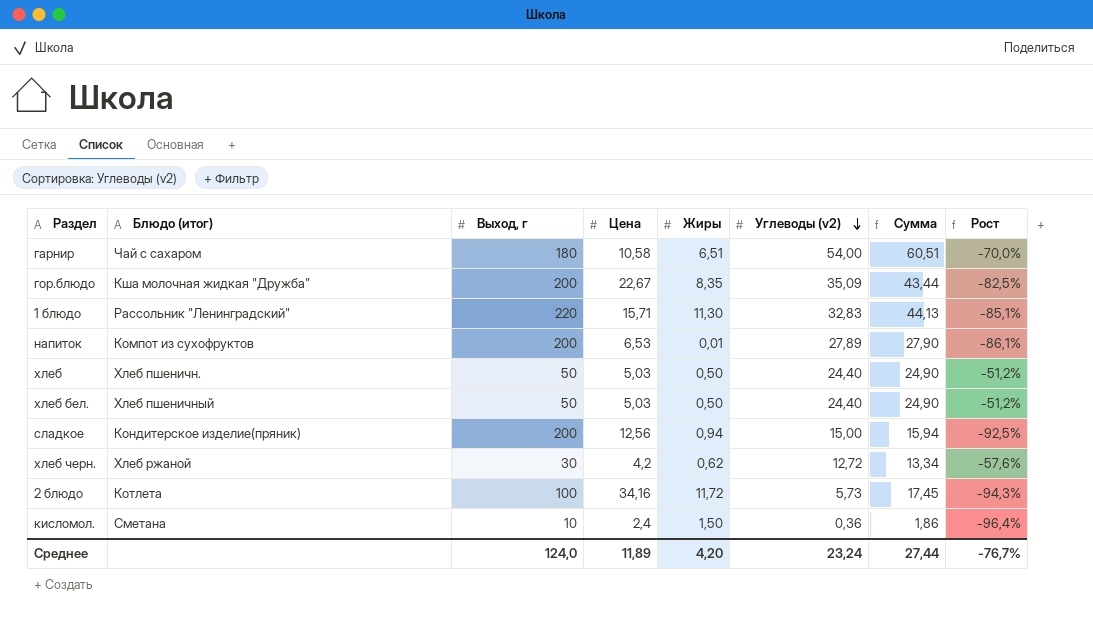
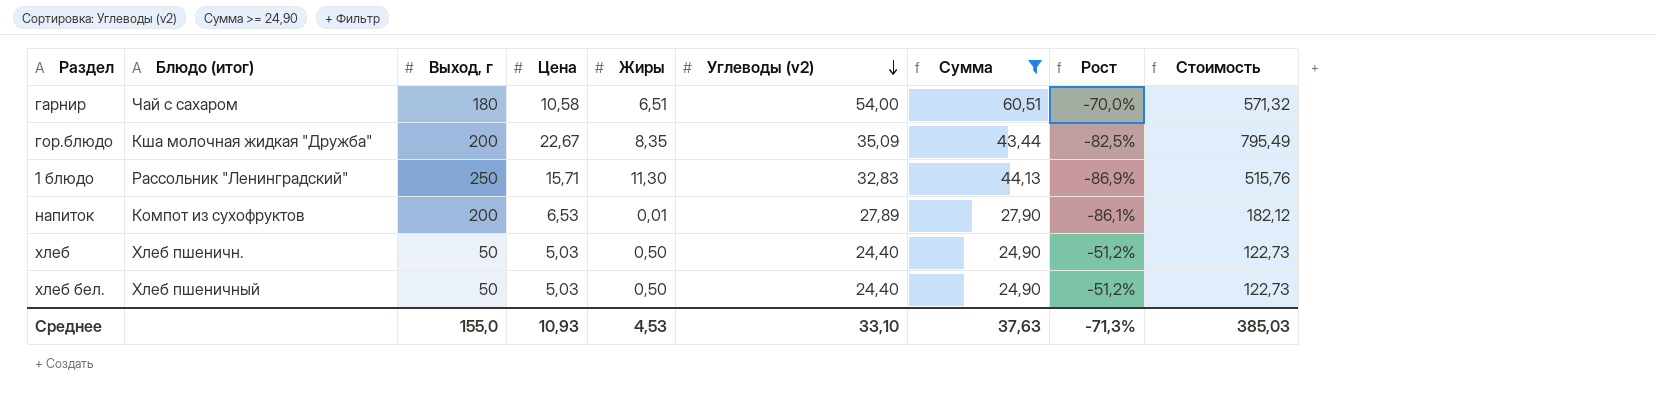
filter: none -> Сумма >= 24,90
column Стоимость | formula: none -> [Цена] * [Углеводы (v2)]
1 блюдо | Выход, г: 220 -> 250
1 блюдо | Рост: -85,1% -> -86,9%
Среднее | Выход, г: 124,0 -> 155,0
Среднее | Цена: 11,89 -> 10,93
Среднее | Жиры: 4,20 -> 4,53
Среднее | Углеводы (v2): 23,24 -> 33,10
Среднее | Сумма: 27,44 -> 37,63
Среднее | Рост: -76,7% -> -71,3%

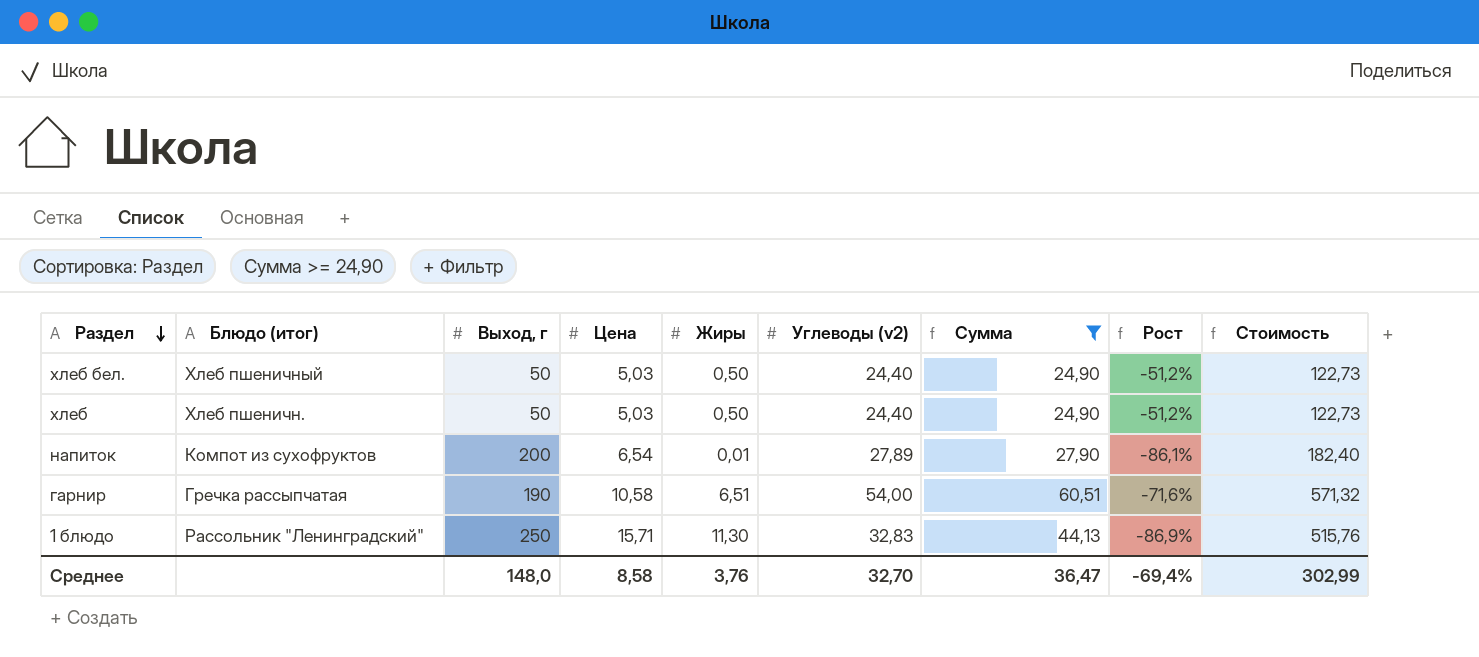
row order: Углеводы (v2) descending -> Раздел descending
row гор.блюдо: Кша молочная жидкая "Дружба" | 200 | 22,67 | 8,35 | 35,09 | 43,44 | -82,5% | 795,49 -> none
напиток | Цена: 6,53 -> 6,54
напиток | Стоимость: 182,12 -> 182,40
гарнир | Блюдо (итог): Чай с сахаром -> Гречка рассыпчатая
гарнир | Выход, г: 180 -> 190
гарнир | Рост: -70,0% -> -71,6%
Среднее | Выход, г: 155,0 -> 148,0
Среднее | Цена: 10,93 -> 8,58
Среднее | Жиры: 4,53 -> 3,76
Среднее | Углеводы (v2): 33,10 -> 32,70
Среднее | Сумма: 37,63 -> 36,47
Среднее | Рост: -71,3% -> -69,4%
Среднее | Стоимость: 385,03 -> 302,99

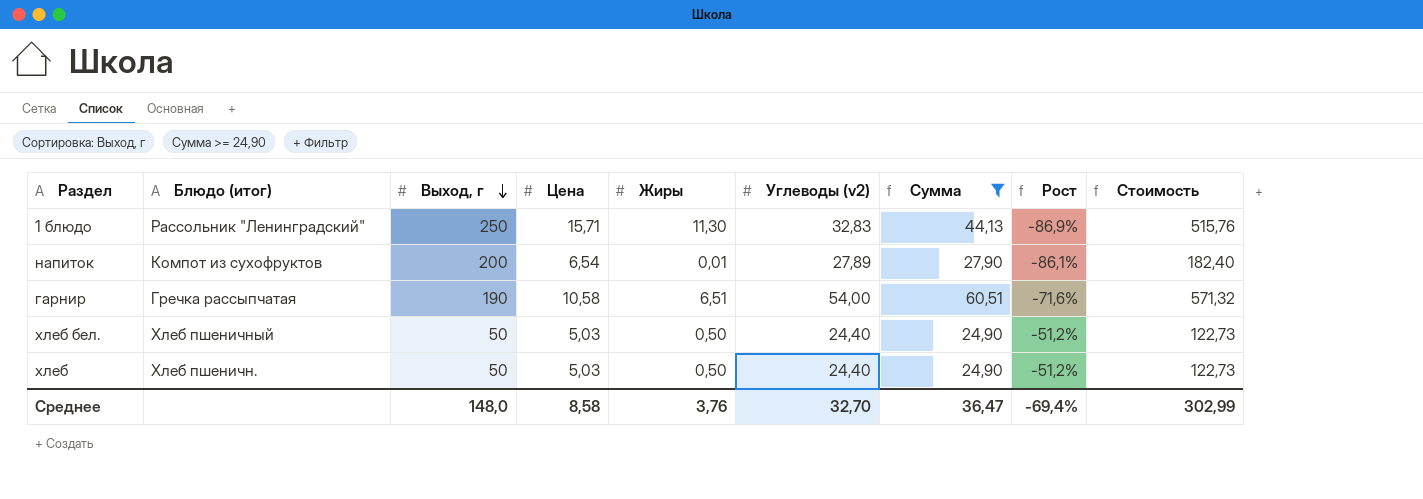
row order: Раздел descending -> Выход, г descending

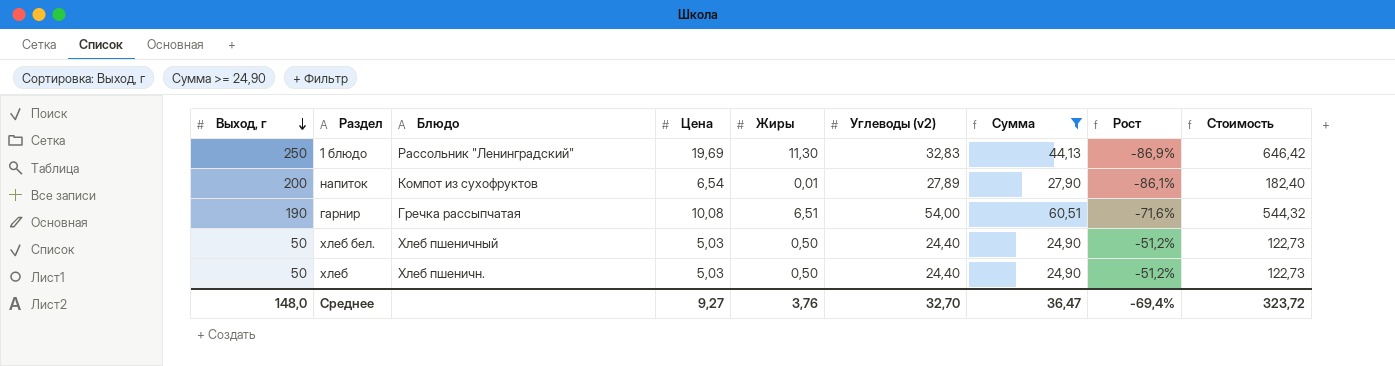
column Выход, г | position: 3 -> 1
column name: Блюдо (итог) -> Блюдо
1 блюдо | Цена: 15,71 -> 19,69
1 блюдо | Стоимость: 515,76 -> 646,42
гарнир | Цена: 10,58 -> 10,08
гарнир | Стоимость: 571,32 -> 544,32
Среднее | Цена: 8,58 -> 9,27
Среднее | Стоимость: 302,99 -> 323,72

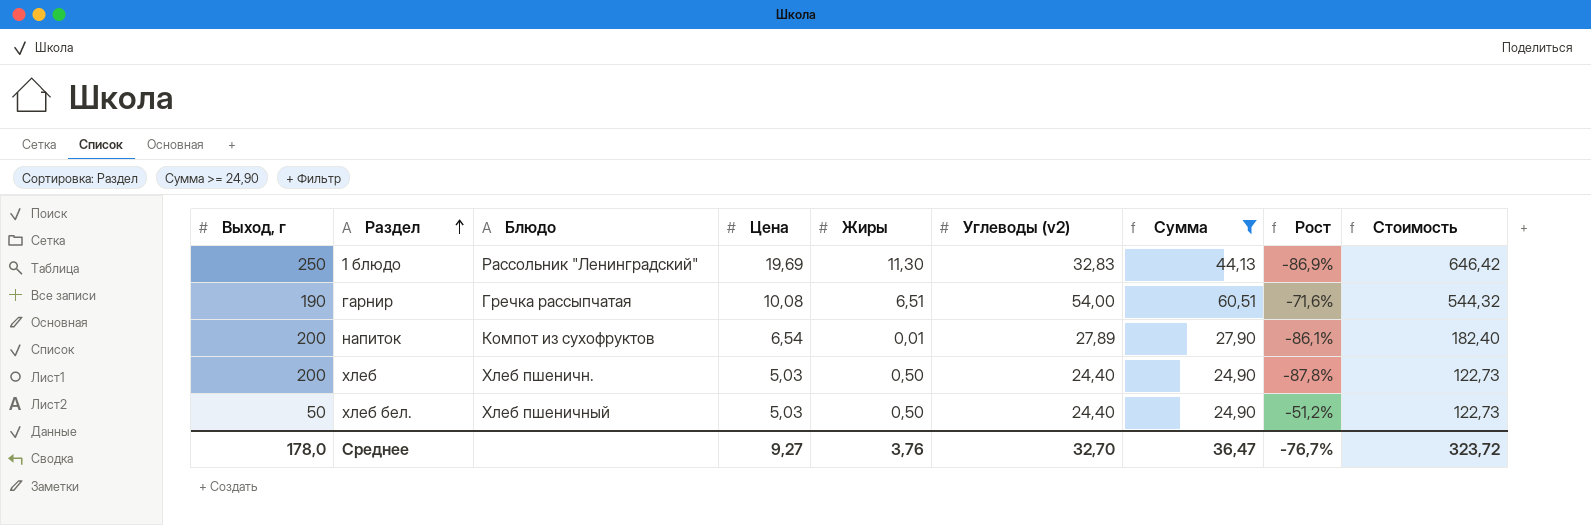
row order: Выход, г descending -> Раздел ascending
хлеб | Выход, г: 50 -> 200
хлеб | Рост: -51,2% -> -87,8%
Среднее | Выход, г: 148,0 -> 178,0
Среднее | Рост: -69,4% -> -76,7%

